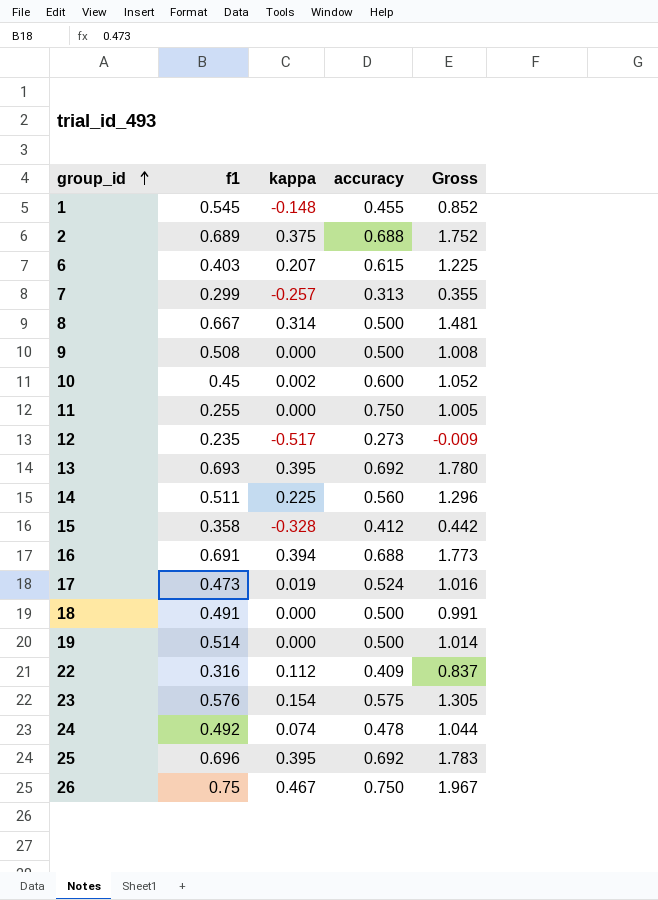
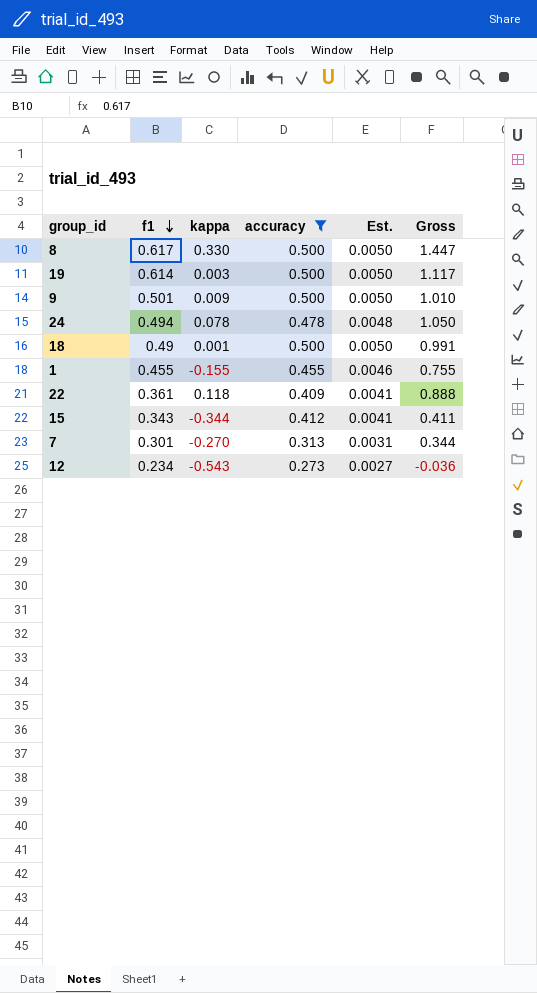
filter: none -> accuracy <= 0.500
row order: group_id ascending -> f1 descending
column Est. | formula: none -> [accuracy] * 0.01
8 | f1: 0.667 -> 0.617
8 | kappa: 0.314 -> 0.330
8 | Gross: 1.481 -> 1.447
19 | f1: 0.514 -> 0.614
19 | kappa: 0.000 -> 0.003
19 | Gross: 1.014 -> 1.117
9 | f1: 0.508 -> 0.501
9 | kappa: 0.000 -> 0.009
9 | Gross: 1.008 -> 1.010
24 | f1: 0.492 -> 0.494
24 | kappa: 0.074 -> 0.078
24 | Gross: 1.044 -> 1.050
18 | f1: 0.491 -> 0.49
18 | kappa: 0.000 -> 0.001
1 | f1: 0.545 -> 0.455
1 | kappa: -0.148 -> -0.155
1 | Gross: 0.852 -> 0.755
22 | f1: 0.316 -> 0.361
22 | kappa: 0.112 -> 0.118
22 | Gross: 0.837 -> 0.888
15 | f1: 0.358 -> 0.343
15 | kappa: -0.328 -> -0.344
15 | Gross: 0.442 -> 0.411
7 | f1: 0.299 -> 0.301
7 | kappa: -0.257 -> -0.270
7 | Gross: 0.355 -> 0.344
12 | f1: 0.235 -> 0.234
12 | kappa: -0.517 -> -0.543
12 | Gross: -0.009 -> -0.036

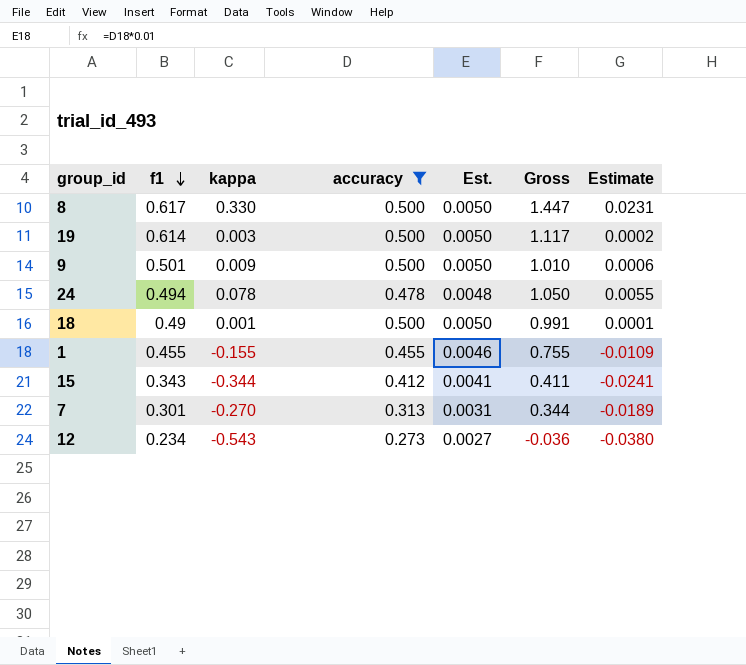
column Estimate | formula: none -> [kappa] * 0.07
row 22: 0.361 | 0.118 | 0.409 | 0.0041 | 0.888 -> none

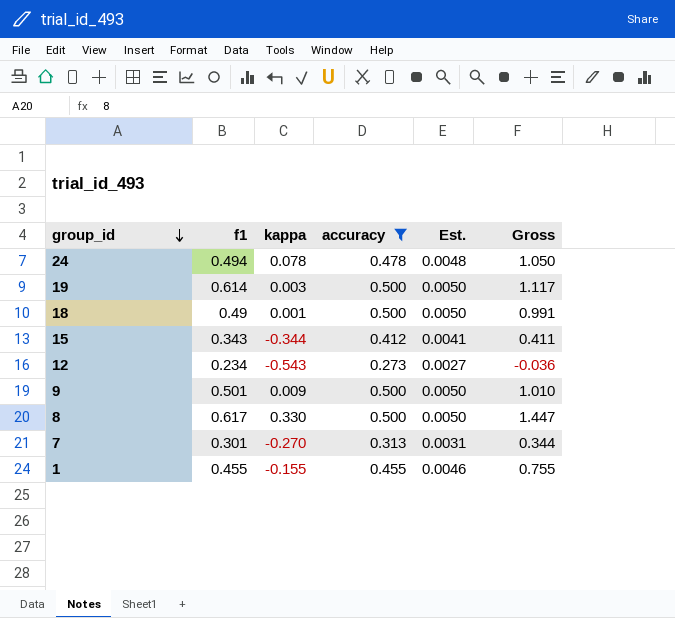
row order: f1 descending -> group_id descending
column Estimate | formula: [kappa] * 0.07 -> none

